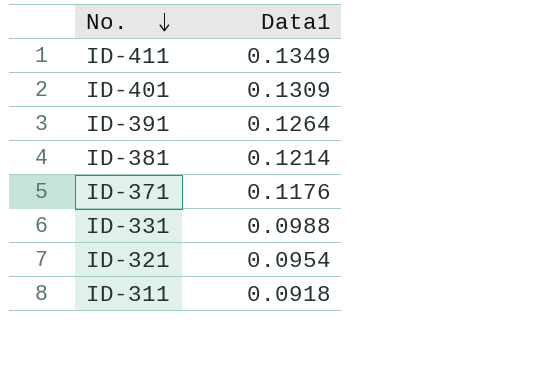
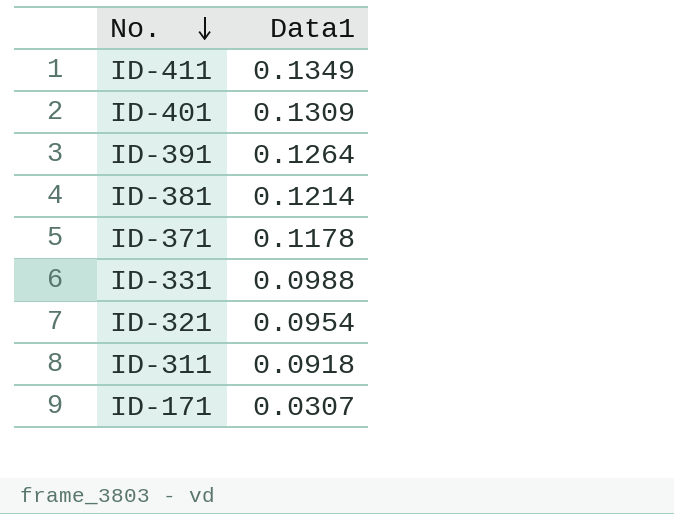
ID-371 | Data1: 0.1176 -> 0.1178
row ID-171: none -> 0.0307

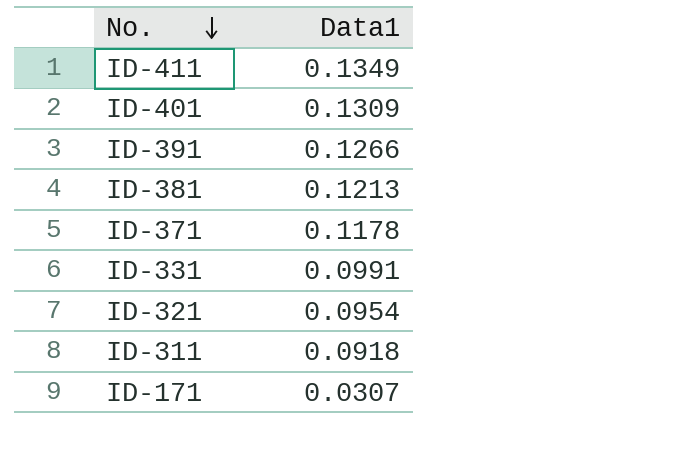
ID-391 | Data1: 0.1264 -> 0.1266
ID-381 | Data1: 0.1214 -> 0.1213
ID-331 | Data1: 0.0988 -> 0.0991

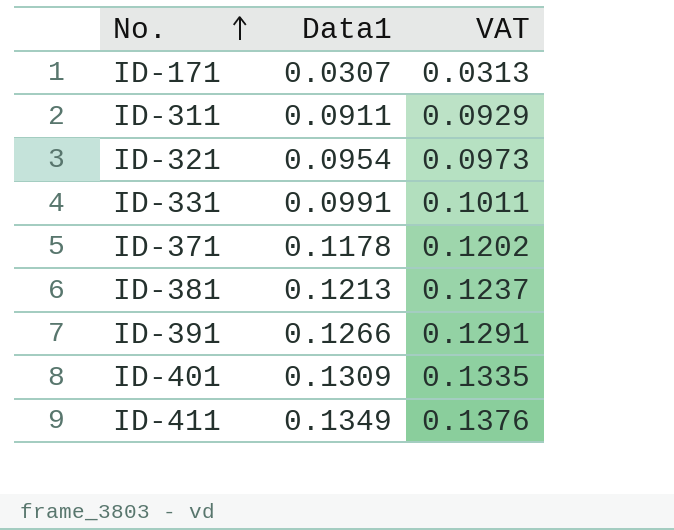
row order: No. descending -> No. ascending
column VAT | formula: none -> [Data1] * 1.02
ID-311 | Data1: 0.0918 -> 0.0911

